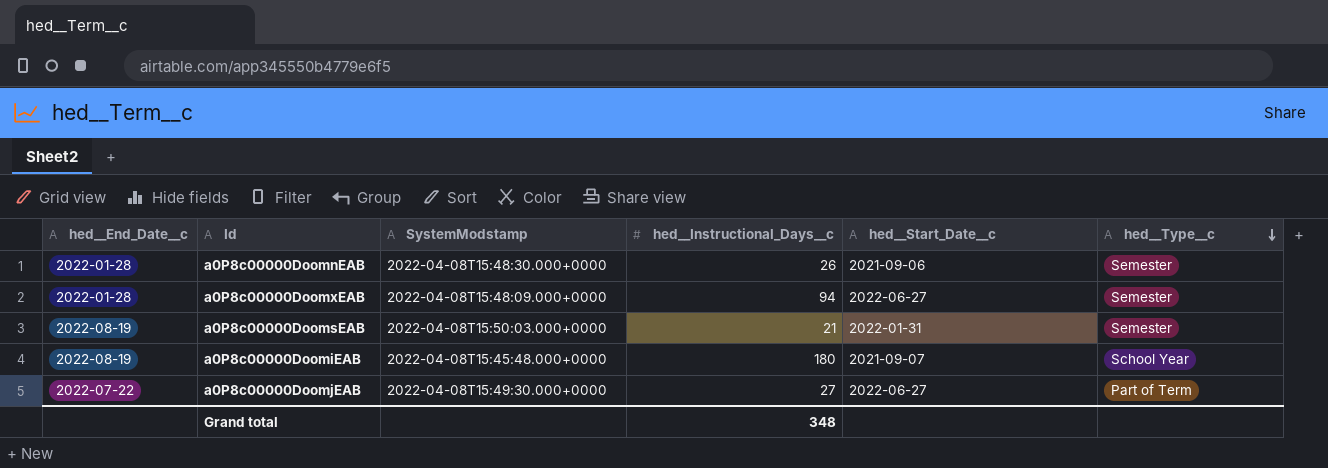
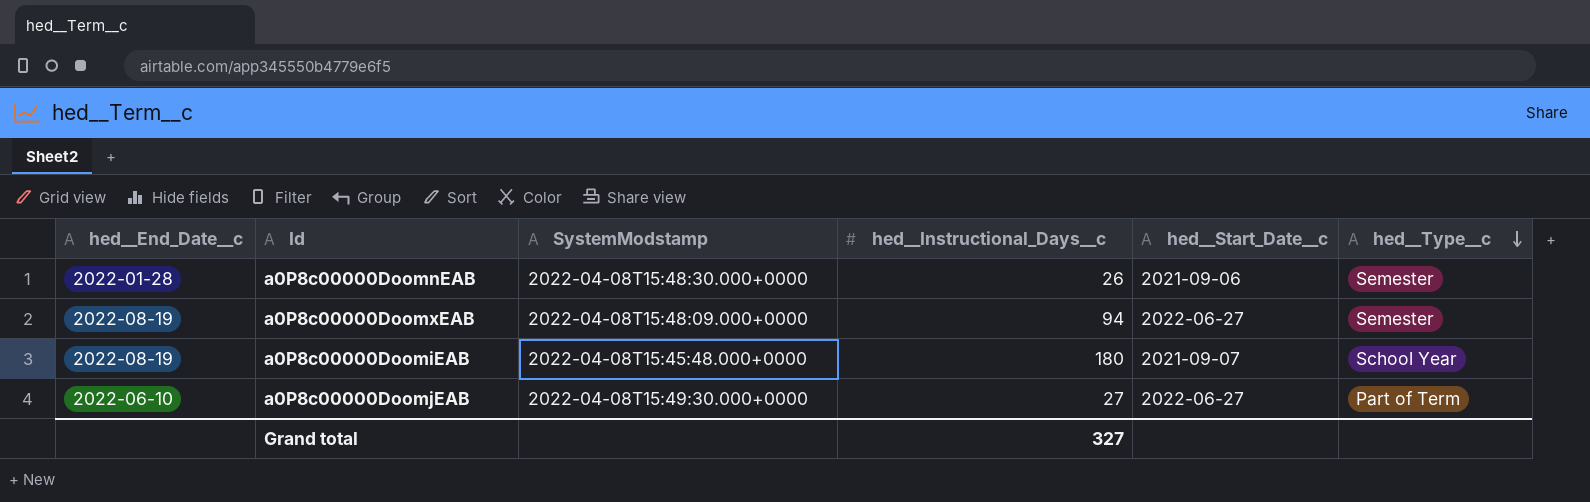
row a0P8c00000DoomsEAB: 2022-08-19 | 2022-04-08T15:50:03.000+0000 | 21 | 2022-01-31 | Semester -> none
a0P8c00000DoomxEAB | hed__End_Date__c: 2022-01-28 -> 2022-08-19
a0P8c00000DoomjEAB | hed__End_Date__c: 2022-07-22 -> 2022-06-10
Grand total | hed__Instructional_Days__c: 348 -> 327

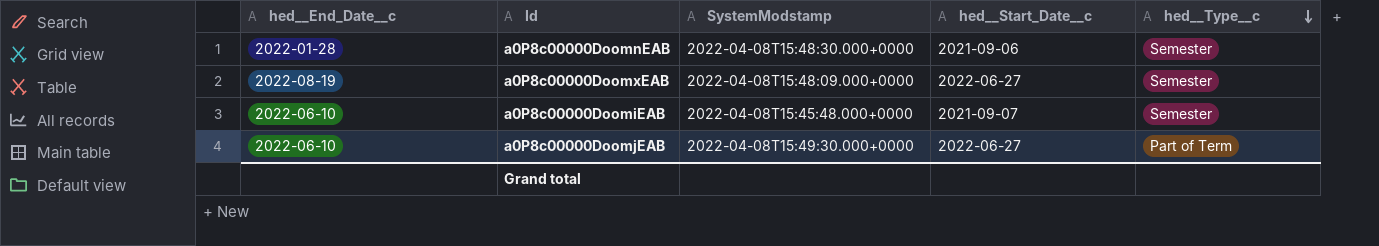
column hed__Instructional_Days__c | position: 4 -> none
a0P8c00000DoomiEAB | hed__End_Date__c: 2022-08-19 -> 2022-06-10
a0P8c00000DoomiEAB | hed__Type__c: School Year -> Semester

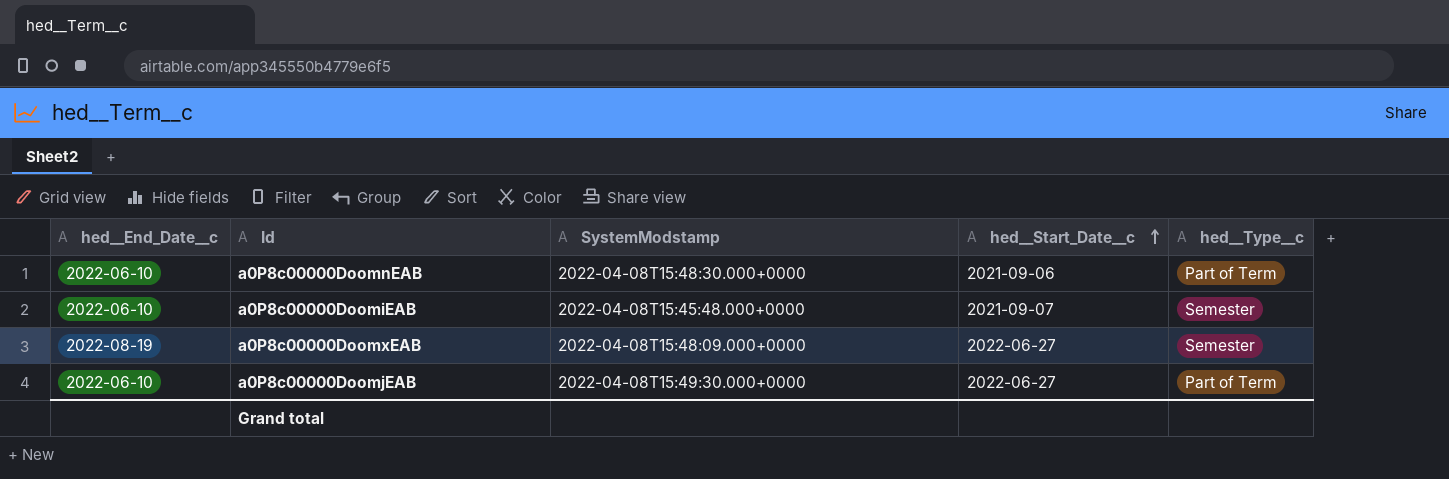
row order: hed__Type__c descending -> hed__Start_Date__c ascending
a0P8c00000DoomnEAB | hed__End_Date__c: 2022-01-28 -> 2022-06-10
a0P8c00000DoomnEAB | hed__Type__c: Semester -> Part of Term

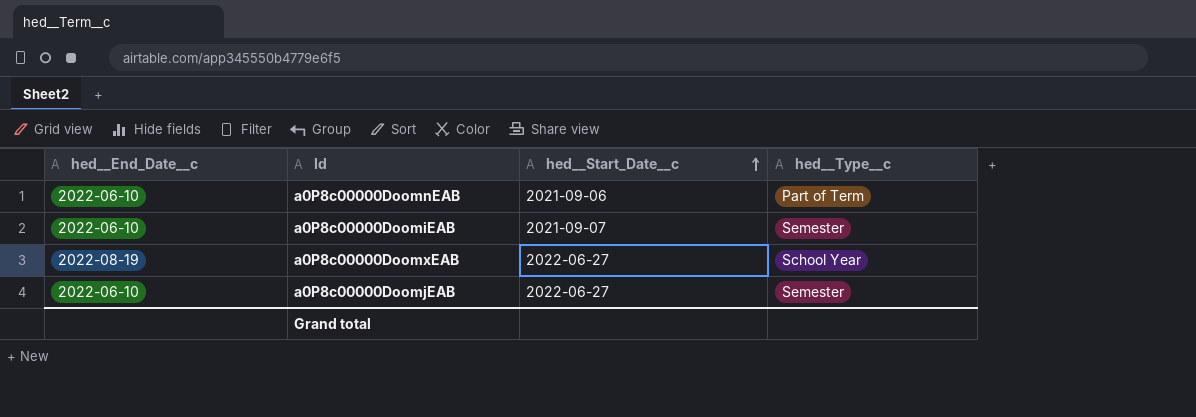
column SystemModstamp | position: 3 -> none
a0P8c00000DoomxEAB | hed__Type__c: Semester -> School Year
a0P8c00000DoomjEAB | hed__Type__c: Part of Term -> Semester

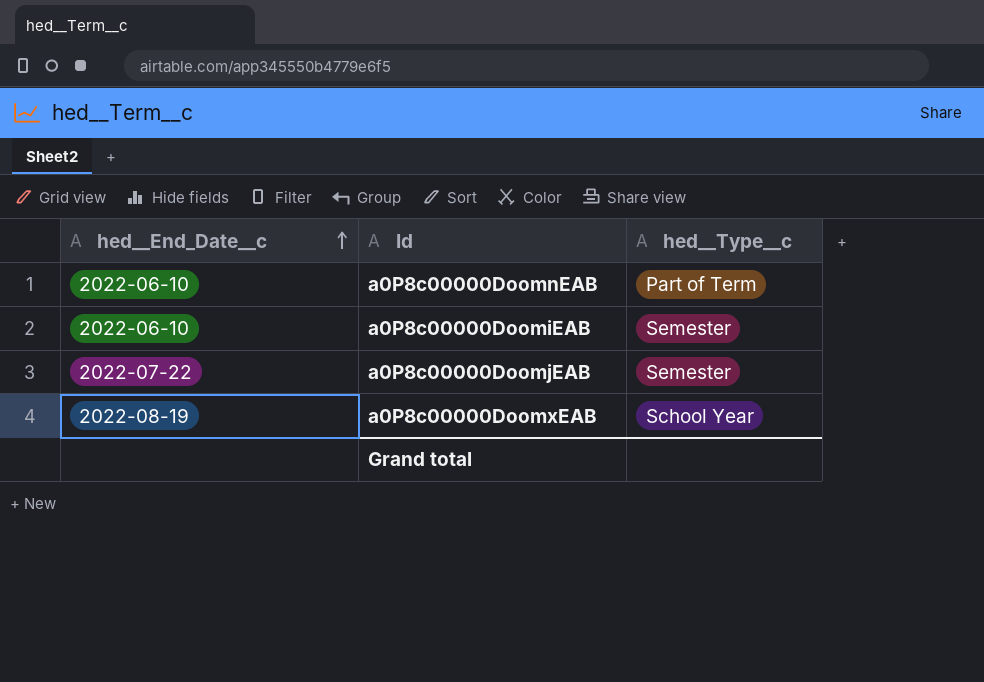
row order: hed__Start_Date__c ascending -> hed__End_Date__c ascending
column hed__Start_Date__c | position: 3 -> none
a0P8c00000DoomjEAB | hed__End_Date__c: 2022-06-10 -> 2022-07-22

